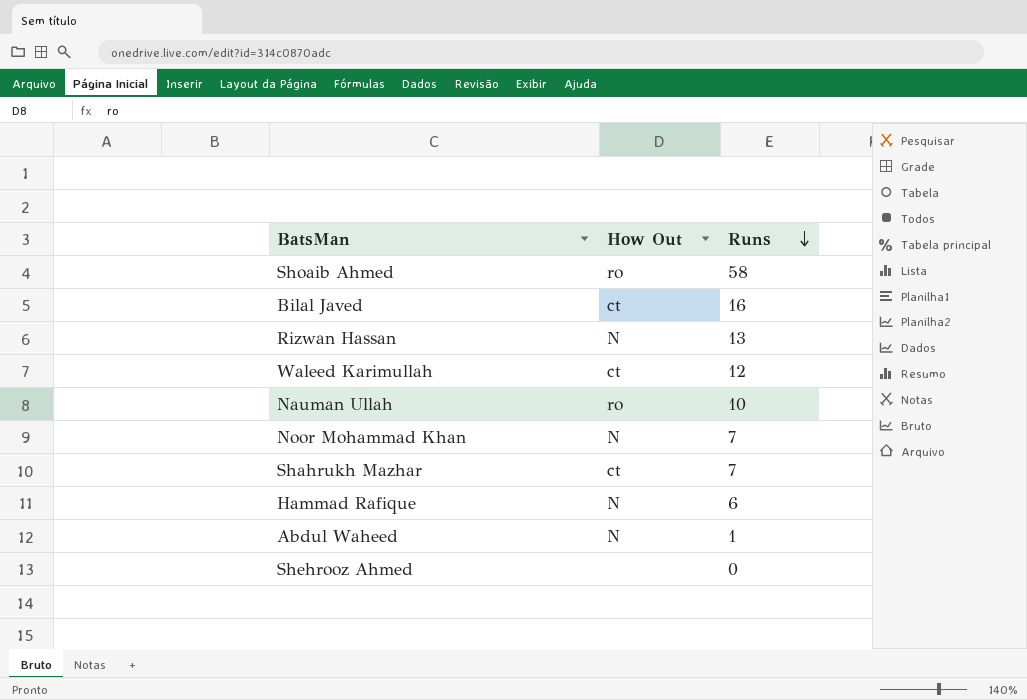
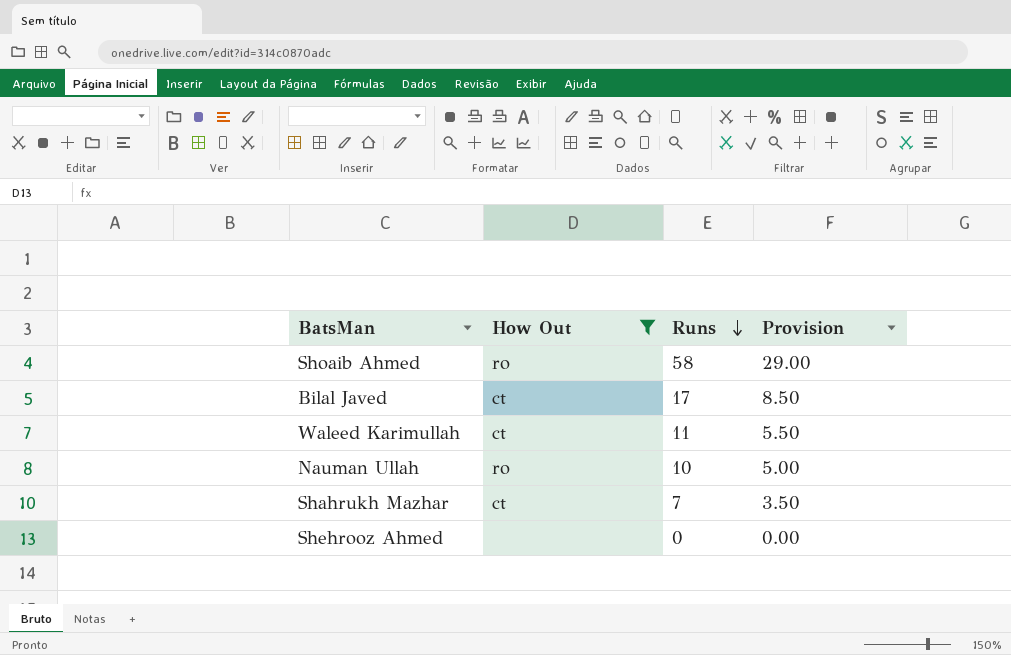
filter: none -> How Out != N
column Provision | formula: none -> [Runs] * 0.5
Bilal Javed | Runs: 16 -> 17
Waleed Karimullah | Runs: 12 -> 11

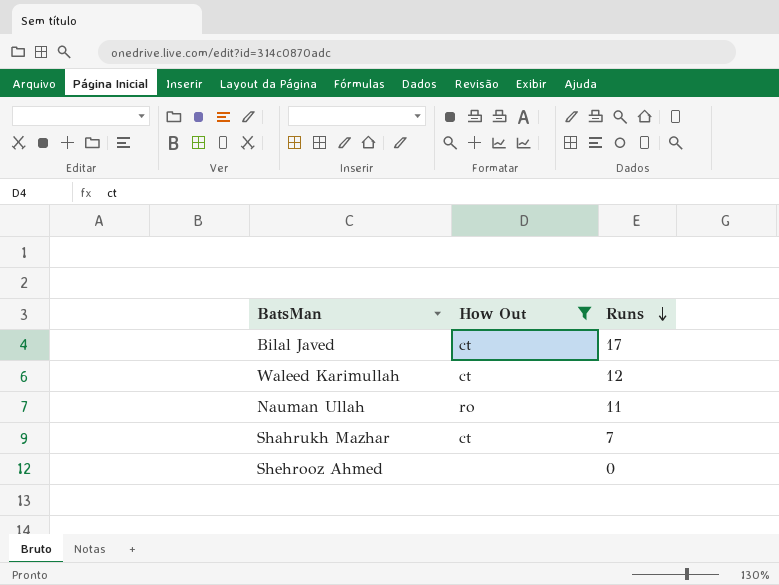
column Provision | formula: [Runs] * 0.5 -> none
row Shoaib Ahmed: ro | 58 | 29.00 -> none
Waleed Karimullah | Runs: 11 -> 12
Nauman Ullah | Runs: 10 -> 11

